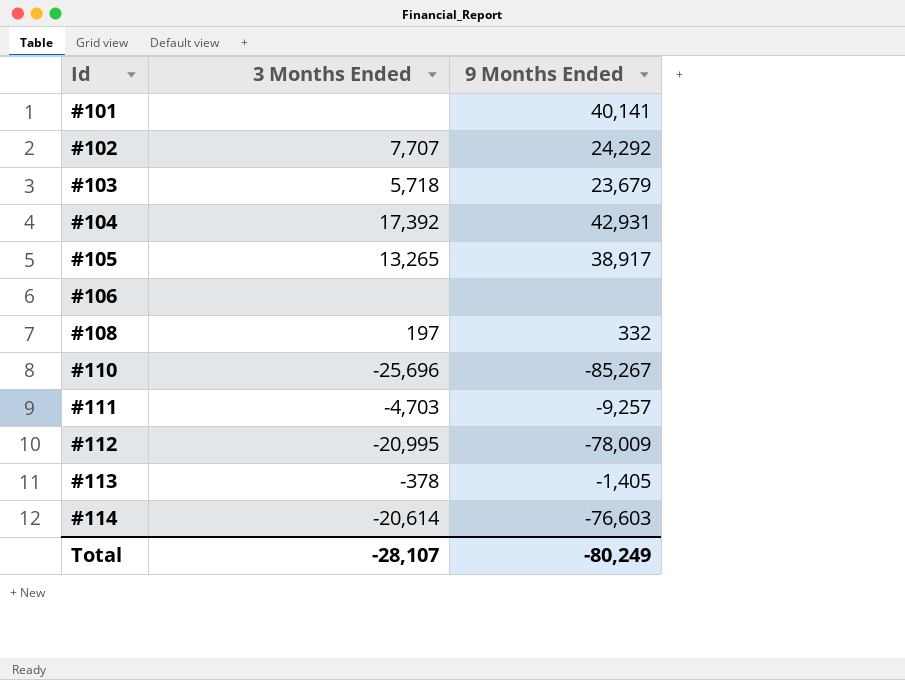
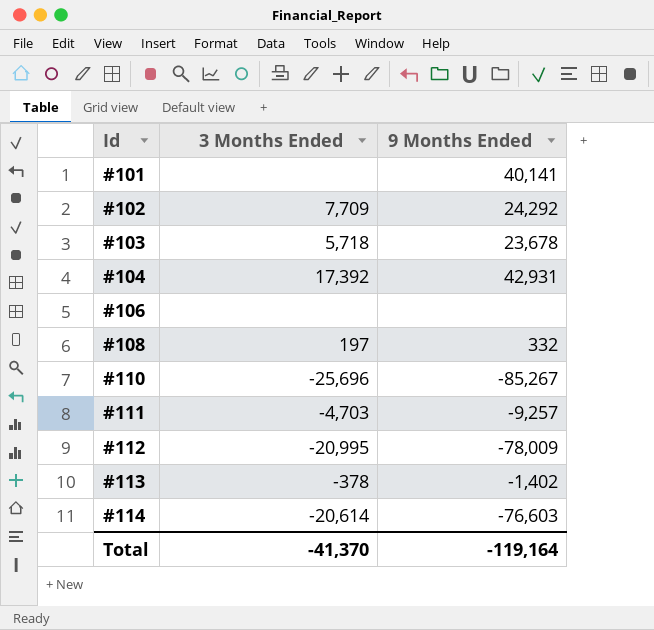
row #105: 13,265 | 38,917 -> none
#102 | 3 Months Ended: 7,707 -> 7,709
#103 | 9 Months Ended: 23,679 -> 23,678
#113 | 9 Months Ended: -1,405 -> -1,402
Total | 3 Months Ended: -28,107 -> -41,370
Total | 9 Months Ended: -80,249 -> -119,164

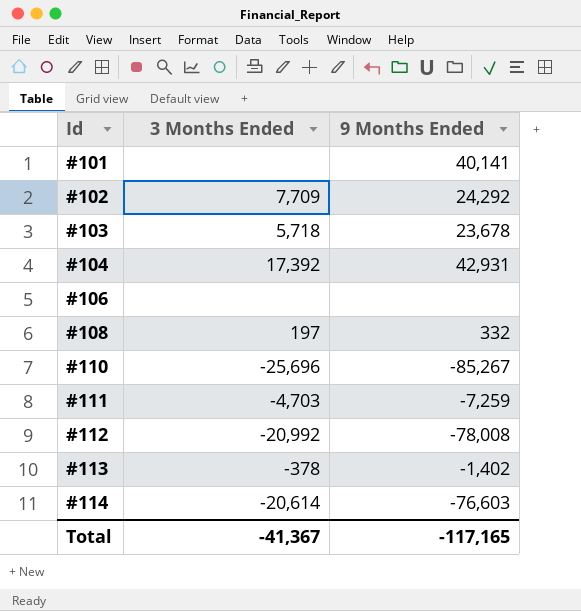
#111 | 9 Months Ended: -9,257 -> -7,259
#112 | 3 Months Ended: -20,995 -> -20,992
#112 | 9 Months Ended: -78,009 -> -78,008
Total | 3 Months Ended: -41,370 -> -41,367
Total | 9 Months Ended: -119,164 -> -117,165

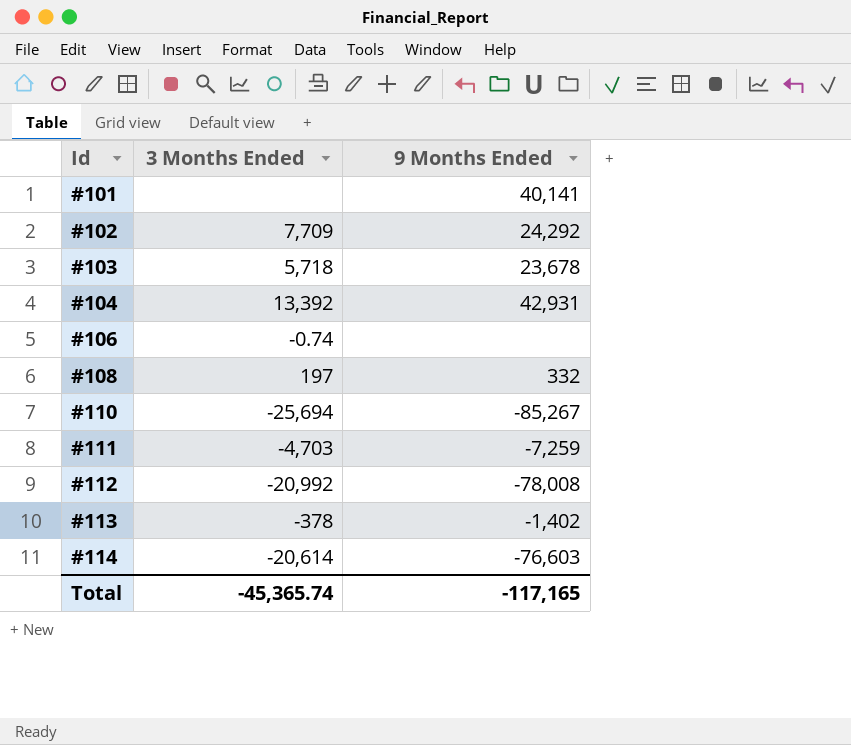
#104 | 3 Months Ended: 17,392 -> 13,392
#106 | 3 Months Ended: none -> -0.74
#110 | 3 Months Ended: -25,696 -> -25,694
Total | 3 Months Ended: -41,367 -> -45,365.74

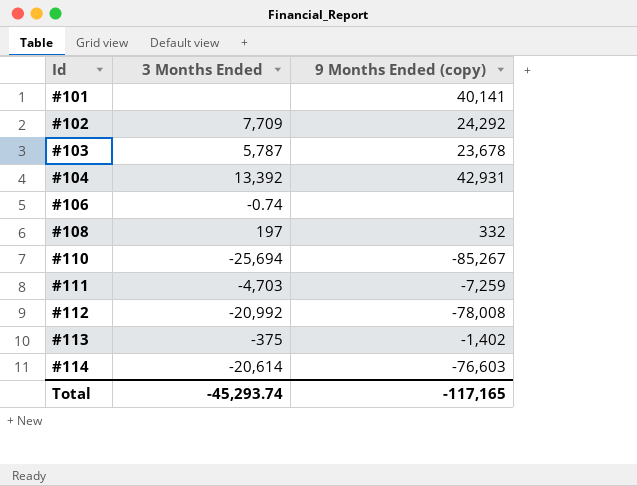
column name: 9 Months Ended -> 9 Months Ended (copy)
#103 | 3 Months Ended: 5,718 -> 5,787
#113 | 3 Months Ended: -378 -> -375
Total | 3 Months Ended: -45,365.74 -> -45,293.74

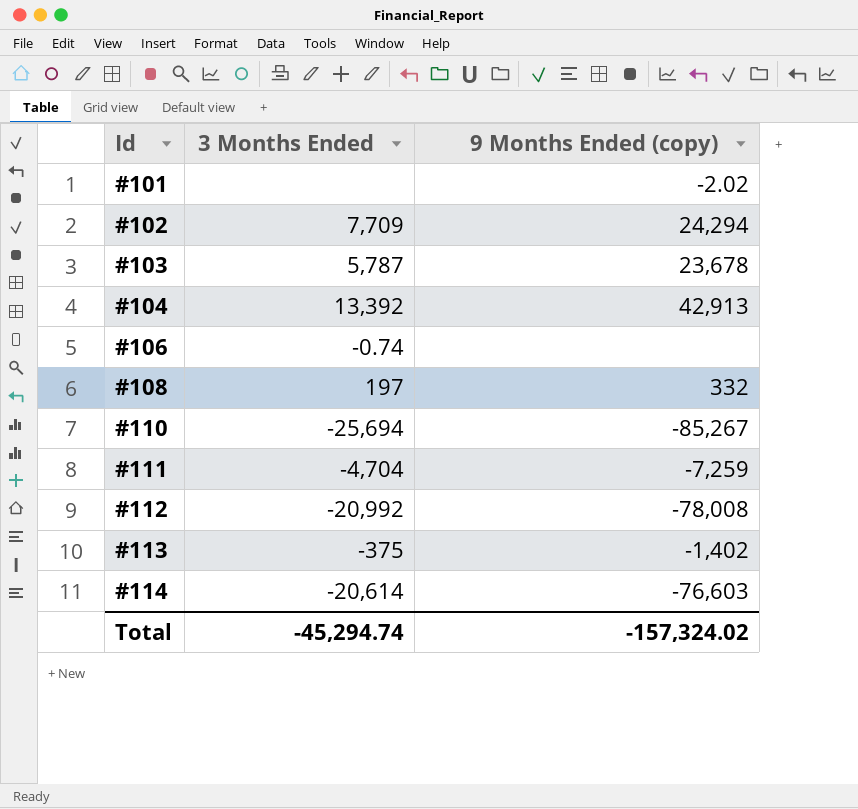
#101 | 9 Months Ended (copy): 40,141 -> -2.02
#102 | 9 Months Ended (copy): 24,292 -> 24,294
#104 | 9 Months Ended (copy): 42,931 -> 42,913
#111 | 3 Months Ended: -4,703 -> -4,704
Total | 3 Months Ended: -45,293.74 -> -45,294.74
Total | 9 Months Ended (copy): -117,165 -> -157,324.02

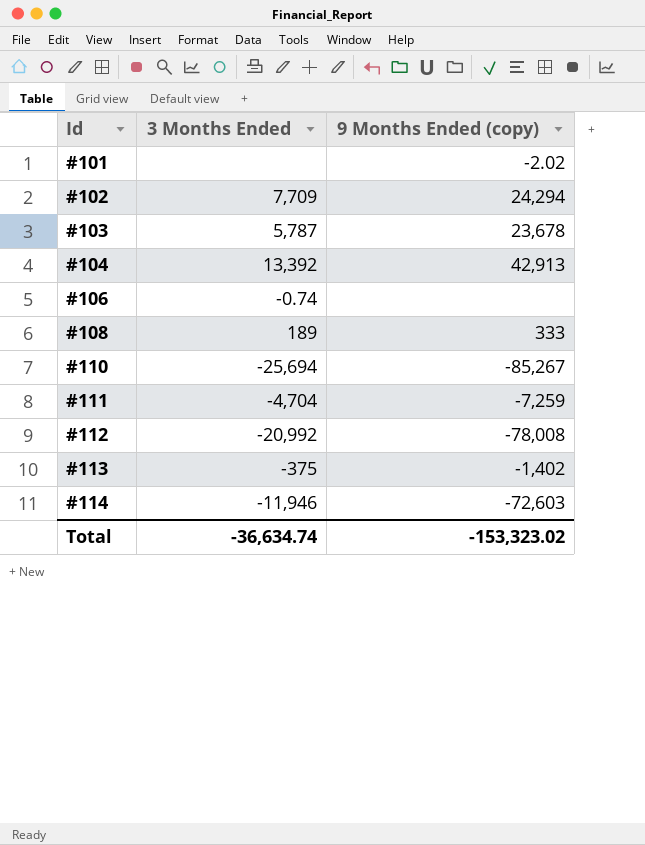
#108 | 3 Months Ended: 197 -> 189
#108 | 9 Months Ended (copy): 332 -> 333
#114 | 3 Months Ended: -20,614 -> -11,946
#114 | 9 Months Ended (copy): -76,603 -> -72,603
Total | 3 Months Ended: -45,294.74 -> -36,634.74
Total | 9 Months Ended (copy): -157,324.02 -> -153,323.02

